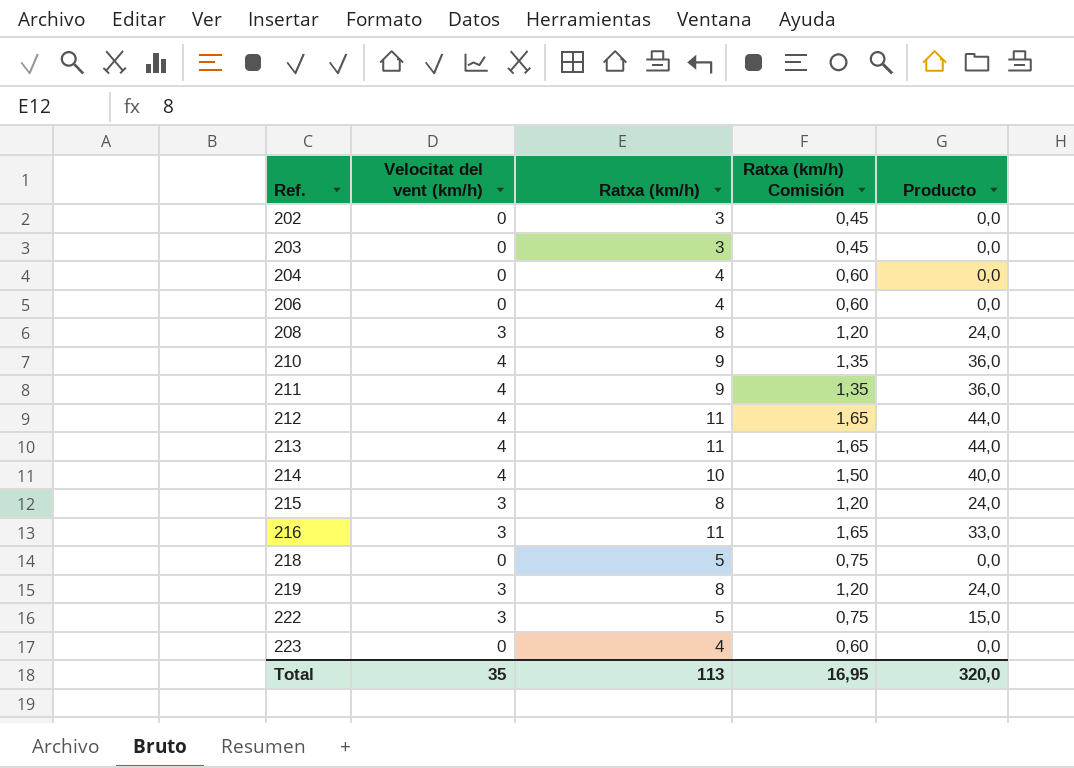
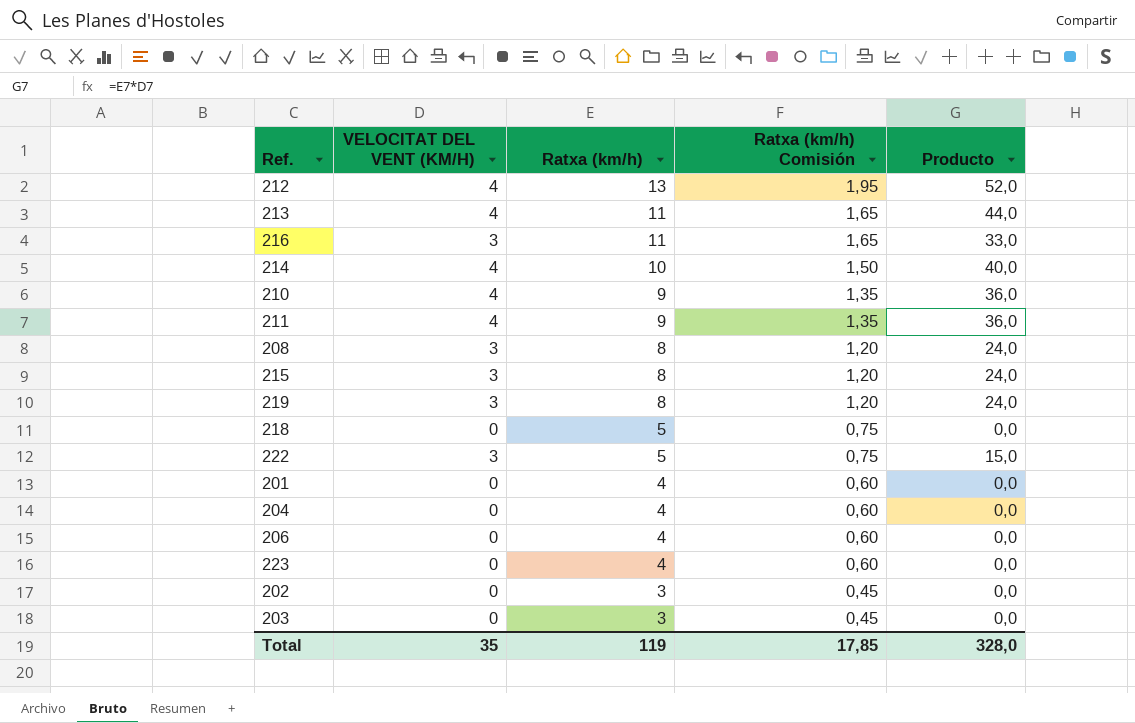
row order: Ref. ascending -> Ratxa (km/h) descending
column name: Velocitat del vent (km/h) -> VELOCITAT DEL VENT (KM/H)
212 | Ratxa (km/h): 11 -> 13
212 | Ratxa (km/h) Comisión: 1,65 -> 1,95
212 | Producto: 44,0 -> 52,0
row 201: none -> 0 | 4 | 0,60 | 0,0
Total | Ratxa (km/h): 113 -> 119
Total | Ratxa (km/h) Comisión: 16,95 -> 17,85
Total | Producto: 320,0 -> 328,0

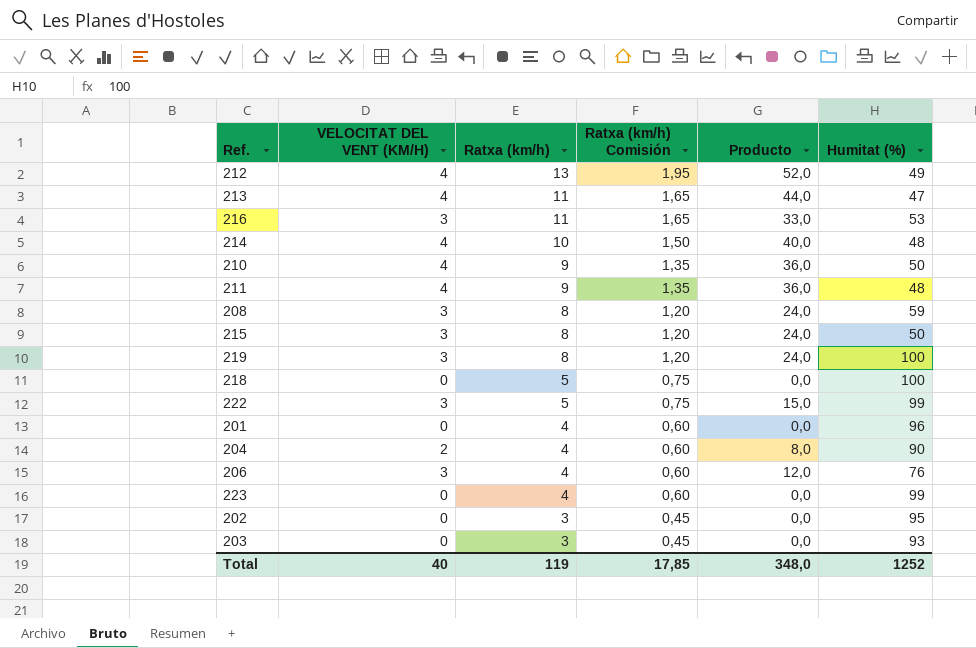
column Humitat (%) | position: none -> 6
204 | VELOCITAT DEL VENT (KM/H): 0 -> 2
204 | Producto: 0,0 -> 8,0
206 | VELOCITAT DEL VENT (KM/H): 0 -> 3
206 | Producto: 0,0 -> 12,0
Total | VELOCITAT DEL VENT (KM/H): 35 -> 40
Total | Producto: 328,0 -> 348,0

